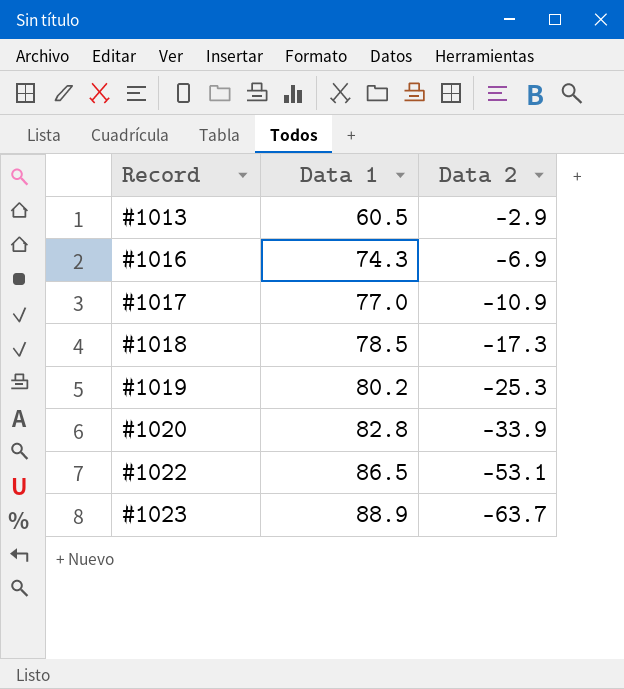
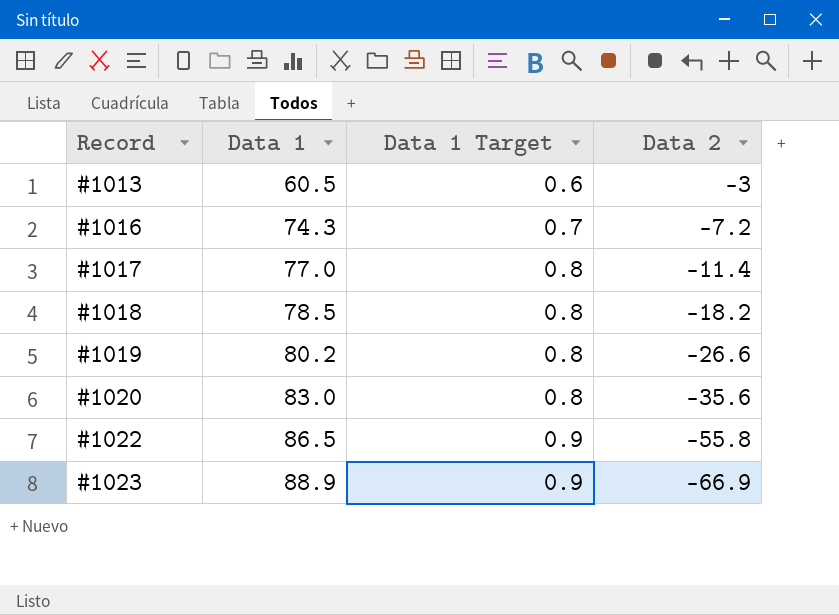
column Data 1 Target | formula: none -> [Data 1] * 0.01
#1013 | Data 2: -2.9 -> -3
#1016 | Data 2: -6.9 -> -7.2
#1017 | Data 2: -10.9 -> -11.4
#1018 | Data 2: -17.3 -> -18.2
#1019 | Data 2: -25.3 -> -26.6
#1020 | Data 1: 82.8 -> 83.0
#1020 | Data 2: -33.9 -> -35.6
#1022 | Data 2: -53.1 -> -55.8
#1023 | Data 2: -63.7 -> -66.9

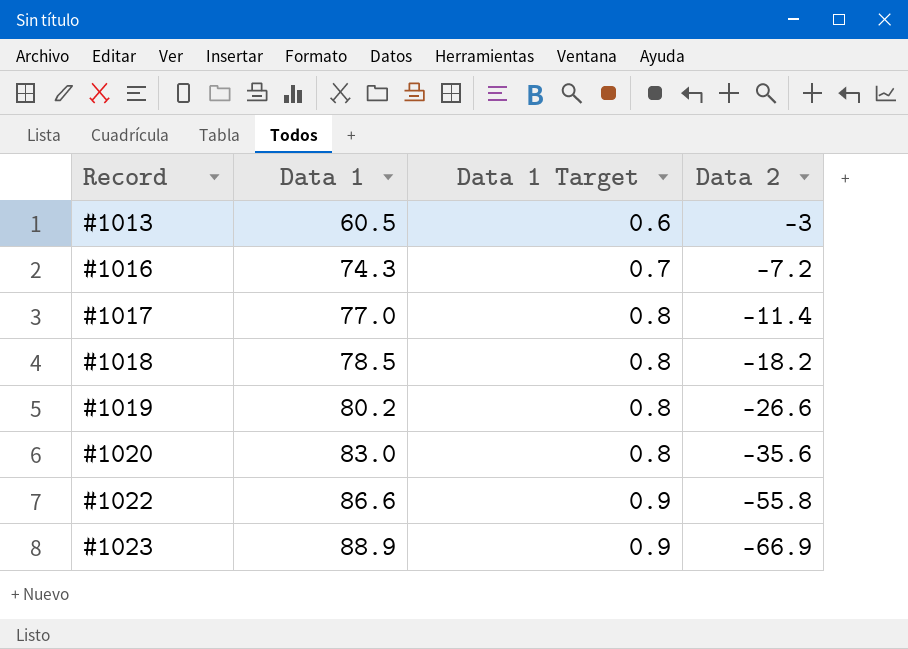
#1022 | Data 1: 86.5 -> 86.6

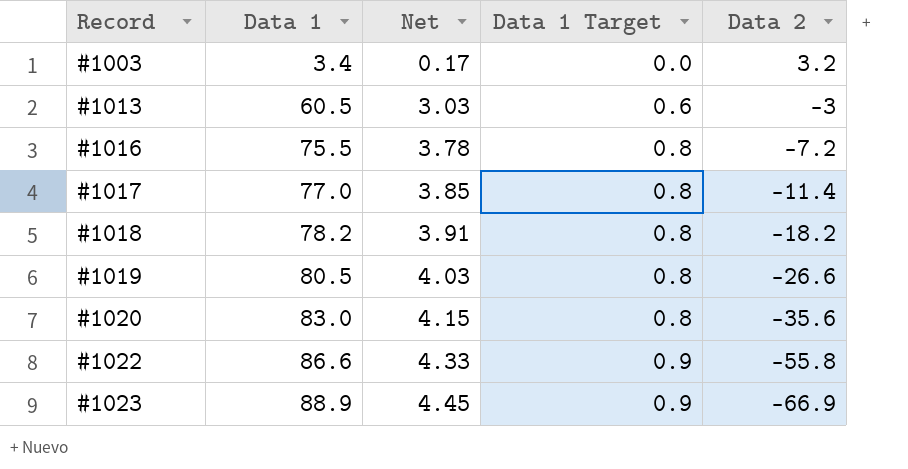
column Net | formula: none -> [Data 1] * 0.05
row #1003: none -> 3.4 | 0.17 | 0.0 | 3.2
#1016 | Data 1: 74.3 -> 75.5
#1016 | Data 1 Target: 0.7 -> 0.8
#1018 | Data 1: 78.5 -> 78.2
#1019 | Data 1: 80.2 -> 80.5

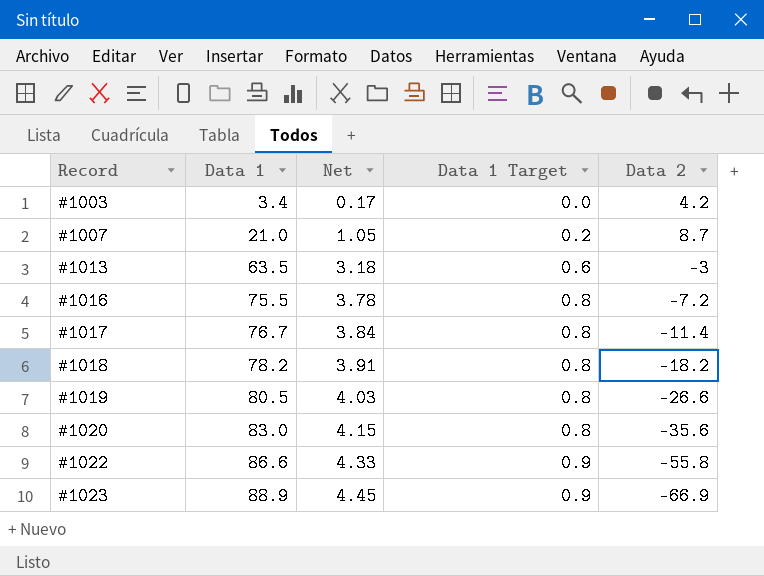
#1003 | Data 2: 3.2 -> 4.2
row #1007: none -> 21.0 | 1.05 | 0.2 | 8.7
#1013 | Data 1: 60.5 -> 63.5
#1013 | Net: 3.03 -> 3.18
#1017 | Data 1: 77.0 -> 76.7
#1017 | Net: 3.85 -> 3.84

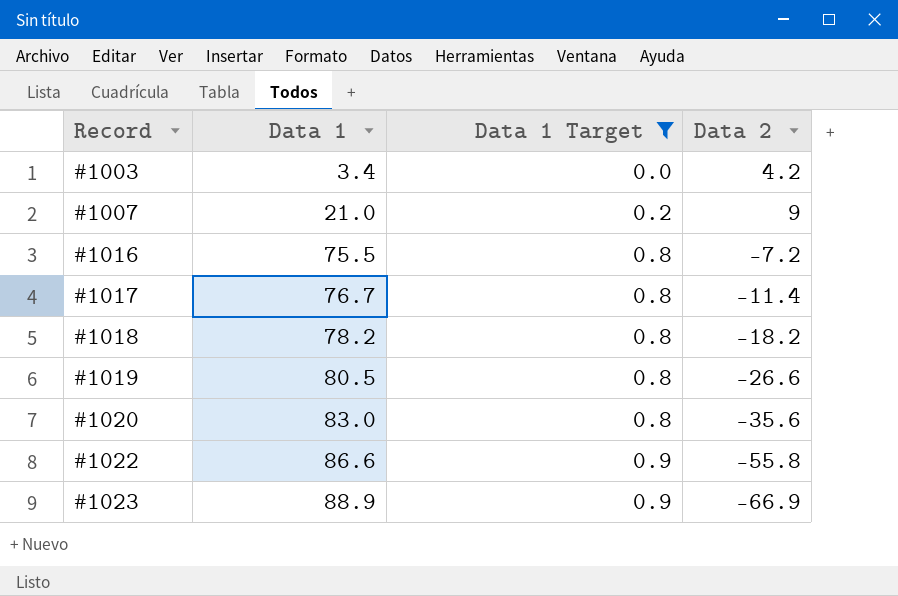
filter: none -> Data 1 Target != 0.6
column Net | formula: [Data 1] * 0.05 -> none
#1007 | Data 2: 8.7 -> 9

